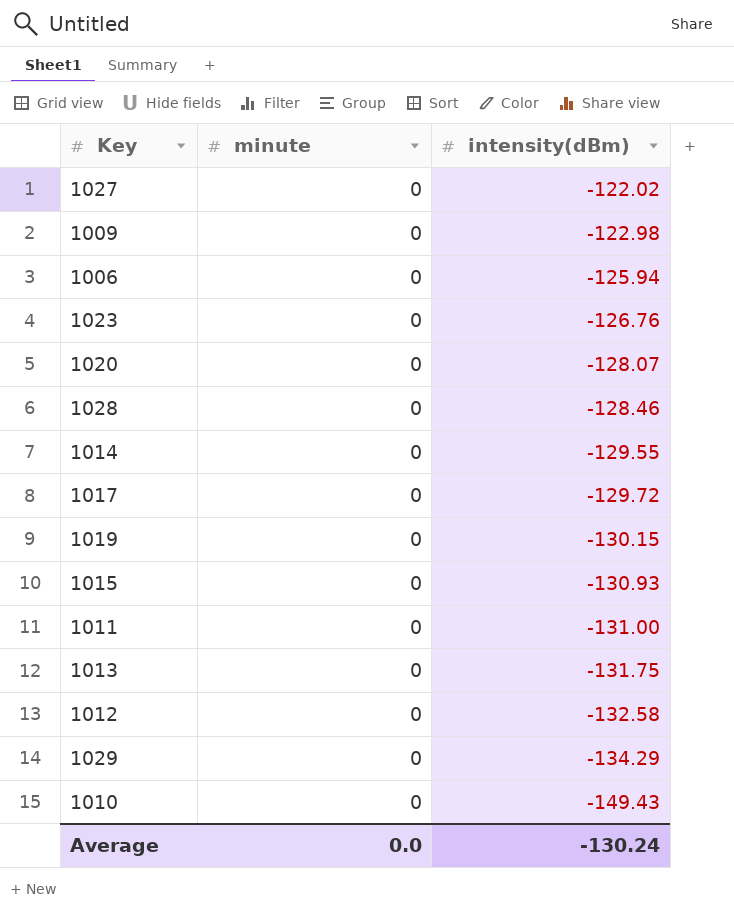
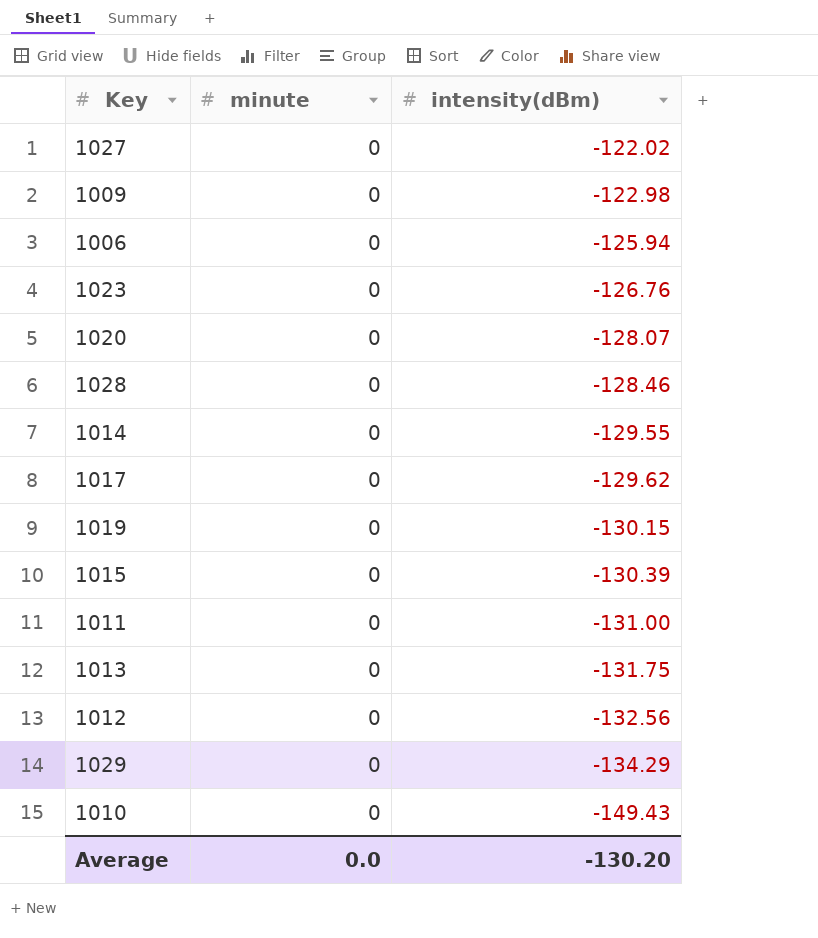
1017 | intensity(dBm): -129.72 -> -129.62
1015 | intensity(dBm): -130.93 -> -130.39
1012 | intensity(dBm): -132.58 -> -132.56
Average | intensity(dBm): -130.24 -> -130.20

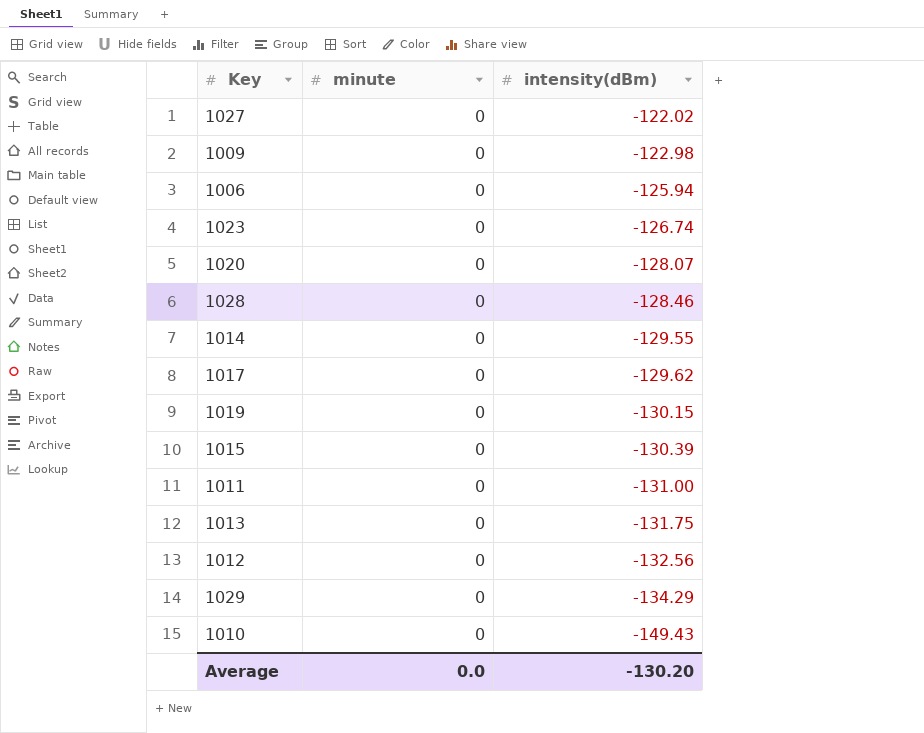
1023 | intensity(dBm): -126.76 -> -126.74

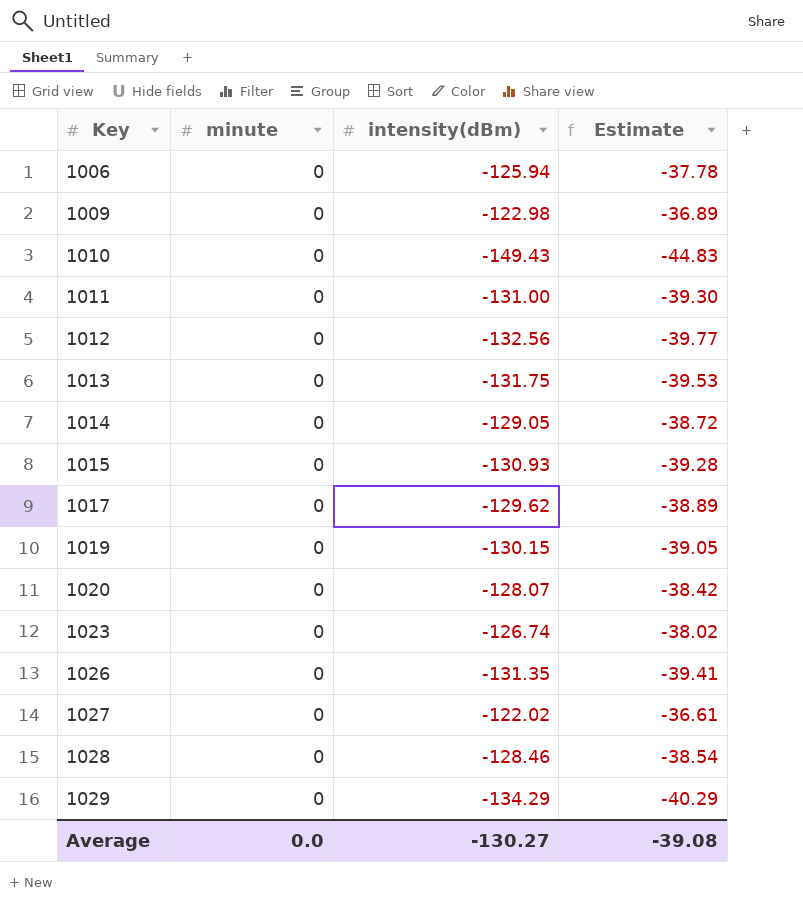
row order: intensity(dBm) descending -> Key ascending
column Estimate | formula: none -> [intensity(dBm)] * 0.3
1014 | intensity(dBm): -129.55 -> -129.05
1015 | intensity(dBm): -130.39 -> -130.93
row 1026: none -> 0 | -131.35 | -39.41
Average | intensity(dBm): -130.20 -> -130.27

